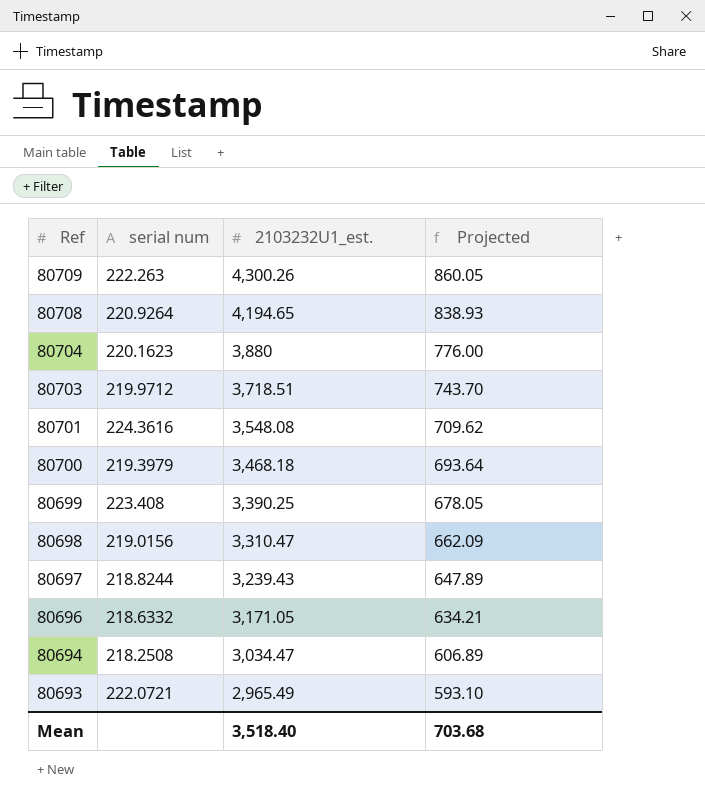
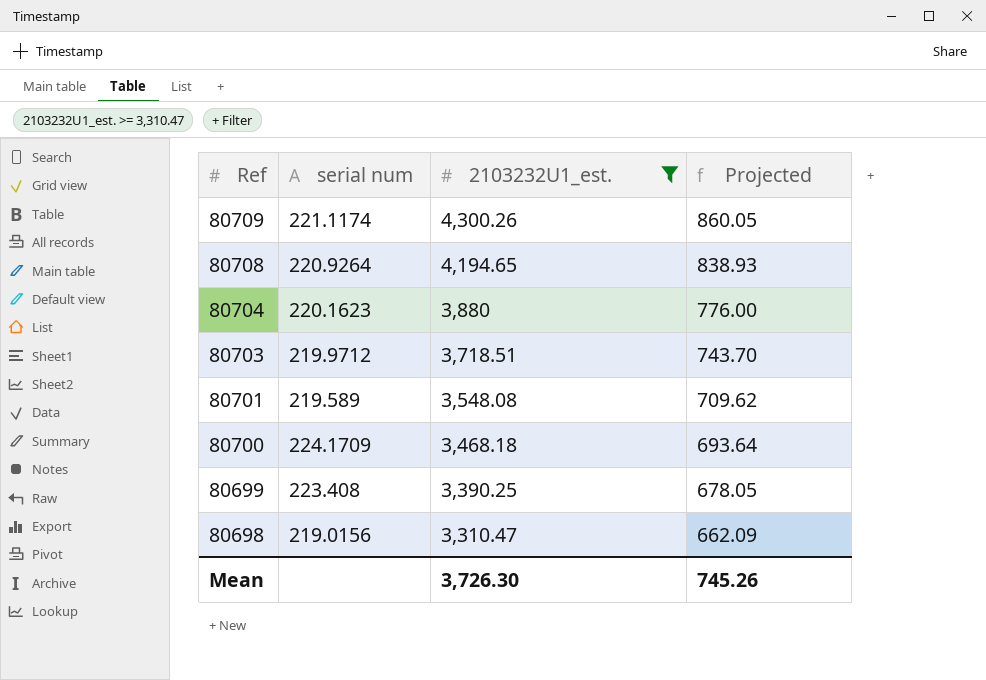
filter: none -> 2103232U1_est. >= 3,310.47
80709 | serial num: 222.263 -> 221.1174
80701 | serial num: 224.3616 -> 219.589
80700 | serial num: 219.3979 -> 224.1709
Mean | 2103232U1_est.: 3,518.40 -> 3,726.30
Mean | Projected: 703.68 -> 745.26

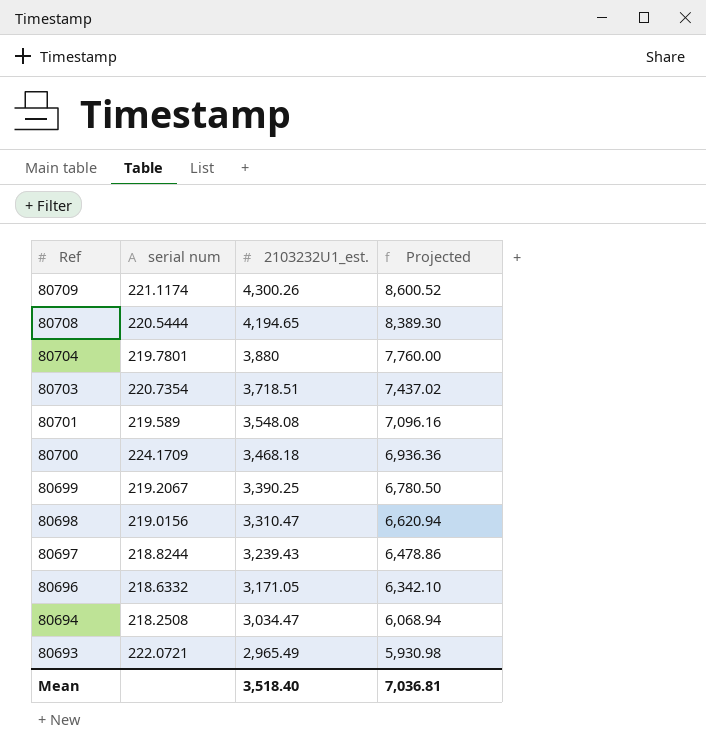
filter: 2103232U1_est. >= 3,310.47 -> none
column Projected | formula: [2103232U1_est.] * 0.2 -> [2103232U1_est.] * 2
80708 | serial num: 220.9264 -> 220.5444
80704 | serial num: 220.1623 -> 219.7801
80703 | serial num: 219.9712 -> 220.7354
80699 | serial num: 223.408 -> 219.2067
Mean | 2103232U1_est.: 3,726.30 -> 3,518.40
Mean | Projected: 745.26 -> 7,036.81

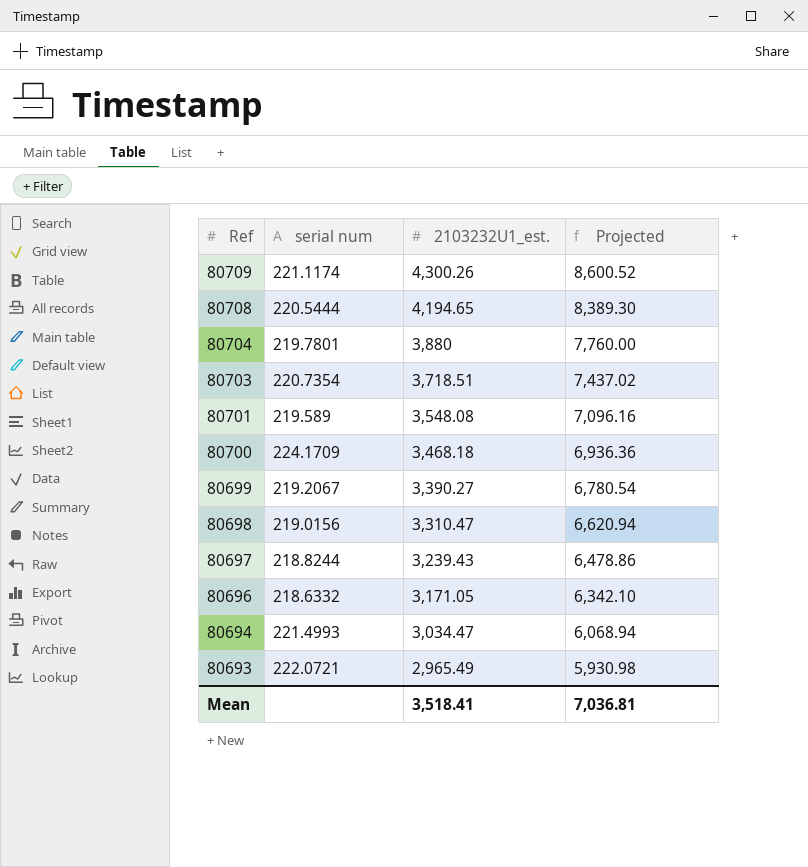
80699 | 2103232U1_est.: 3,390.25 -> 3,390.27
80699 | Projected: 6,780.50 -> 6,780.54
80694 | serial num: 218.2508 -> 221.4993
Mean | 2103232U1_est.: 3,518.40 -> 3,518.41

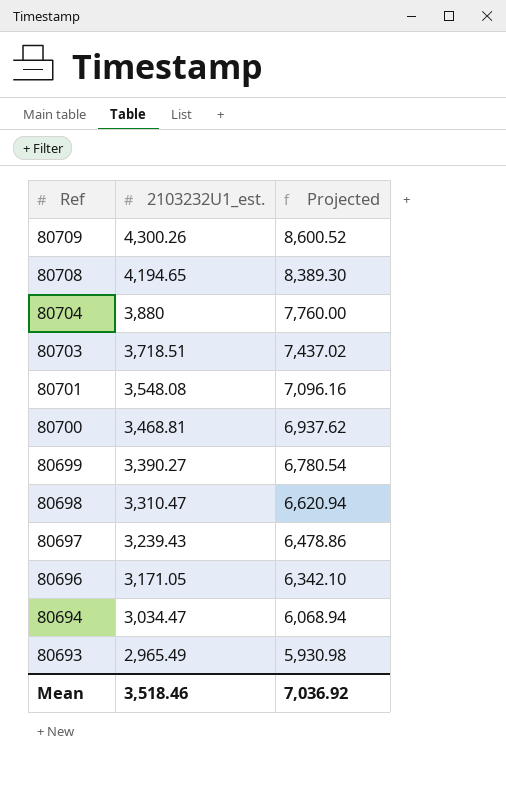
column serial num | position: 2 -> none
80700 | 2103232U1_est.: 3,468.18 -> 3,468.81
80700 | Projected: 6,936.36 -> 6,937.62
Mean | 2103232U1_est.: 3,518.41 -> 3,518.46
Mean | Projected: 7,036.81 -> 7,036.92

